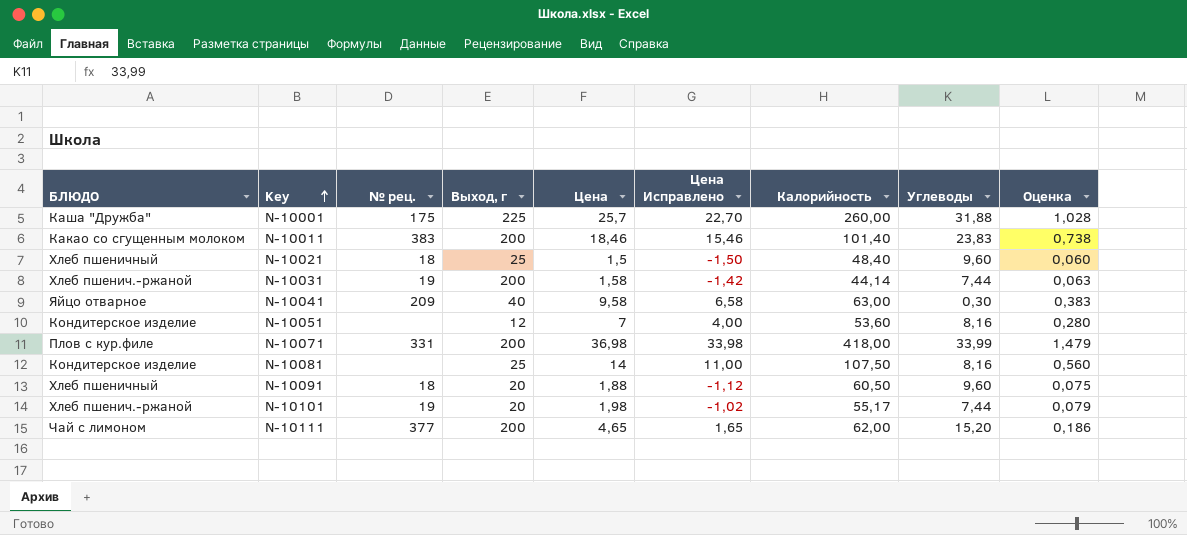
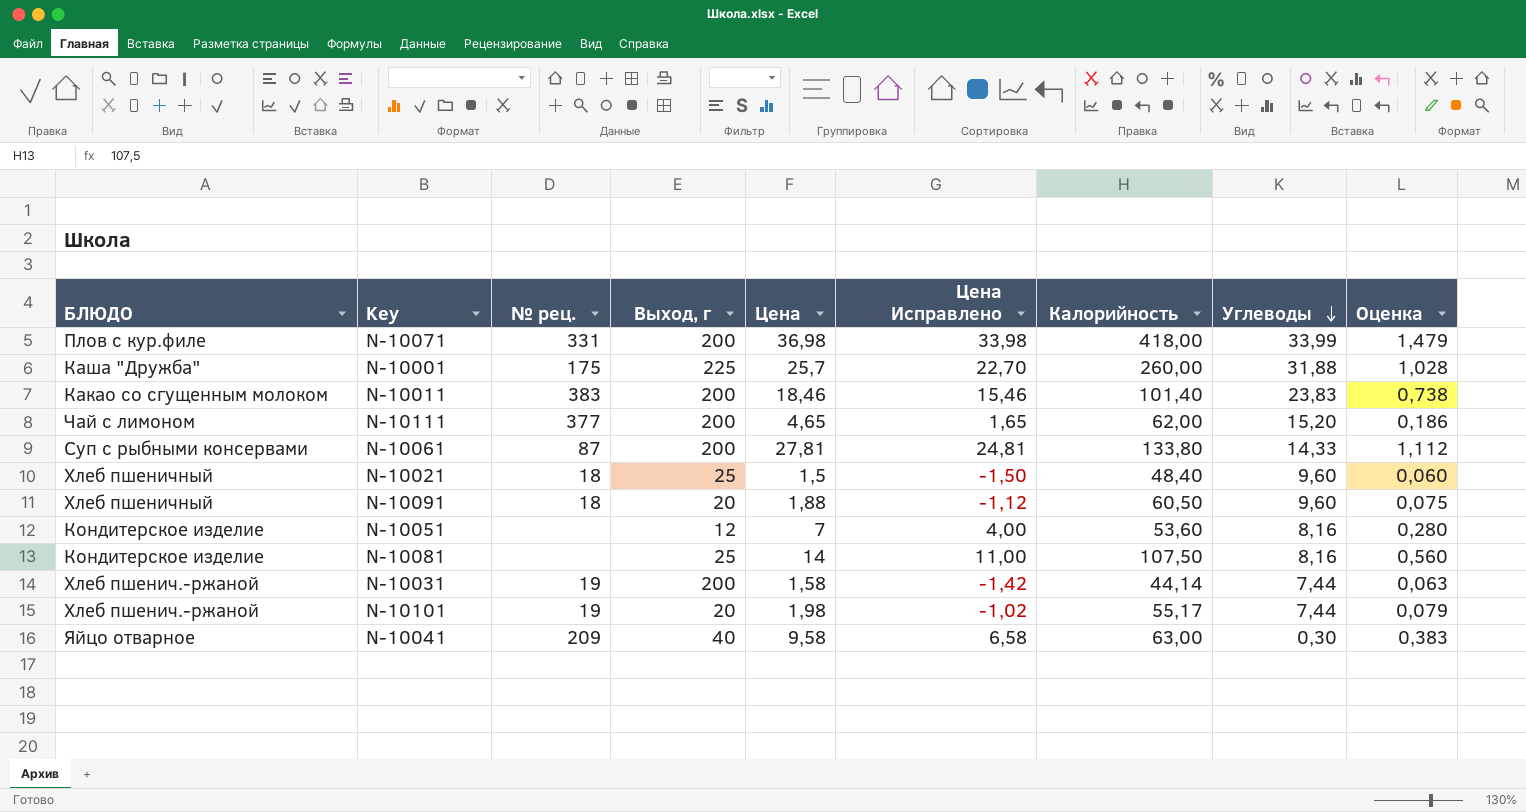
row order: Key ascending -> Углеводы descending
row N-10061: none -> Суп с рыбными консервами | 87 | 200 | 27,81 | 24,81 | 133,80 | 14,33 | 1,112

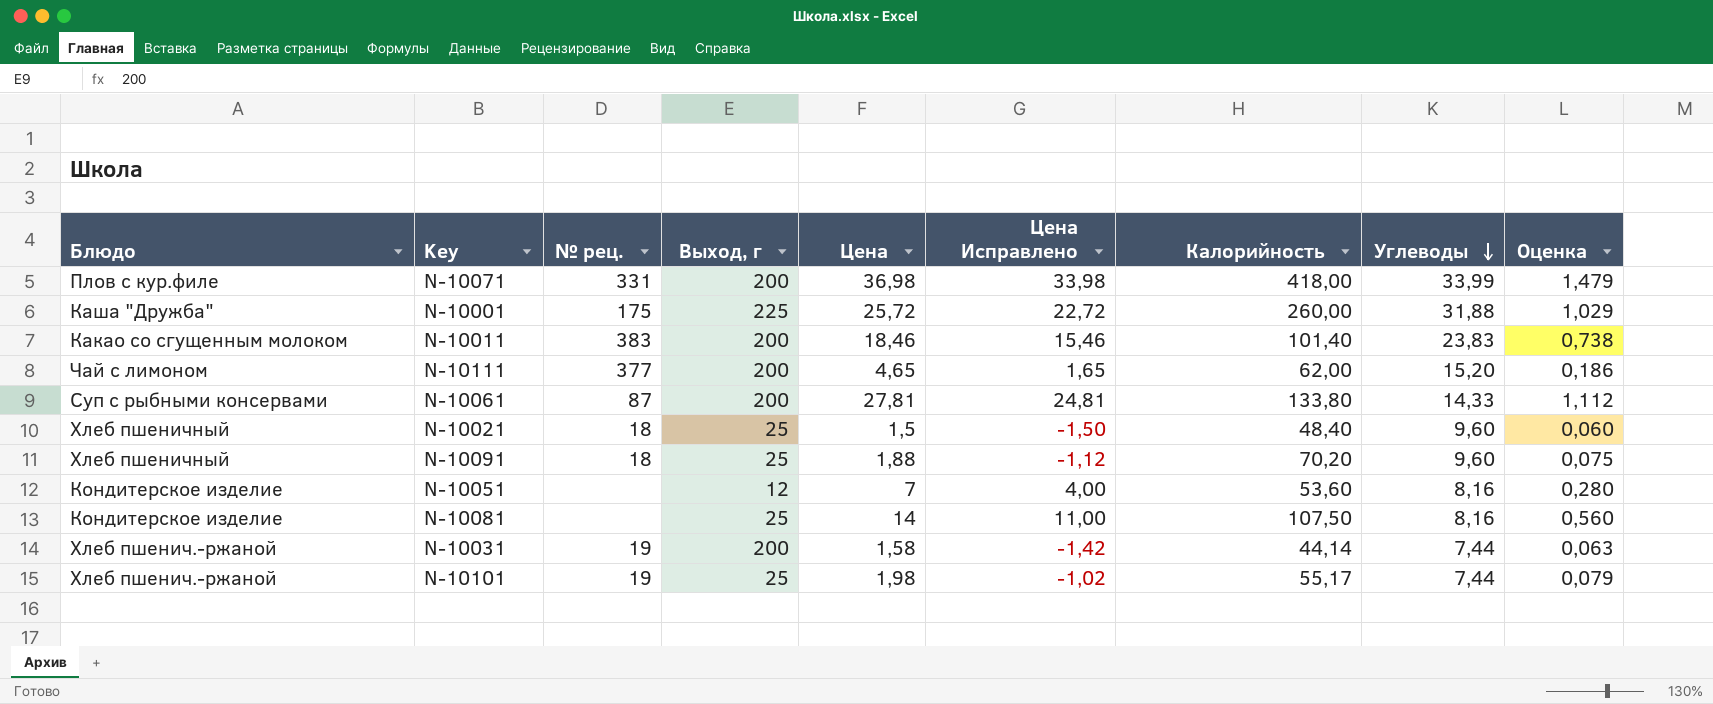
column name: БЛЮДО -> Блюдо
row N-10041: Яйцо отварное | 209 | 40 | 9,58 | 6,58 | 63,00 | 0,30 | 0,383 -> none
N-10001 | Цена: 25,7 -> 25,72
N-10001 | Цена Исправлено: 22,70 -> 22,72
N-10001 | Оценка: 1,028 -> 1,029
N-10091 | Выход, г: 20 -> 25
N-10091 | Калорийность: 60,50 -> 70,20
N-10101 | Выход, г: 20 -> 25

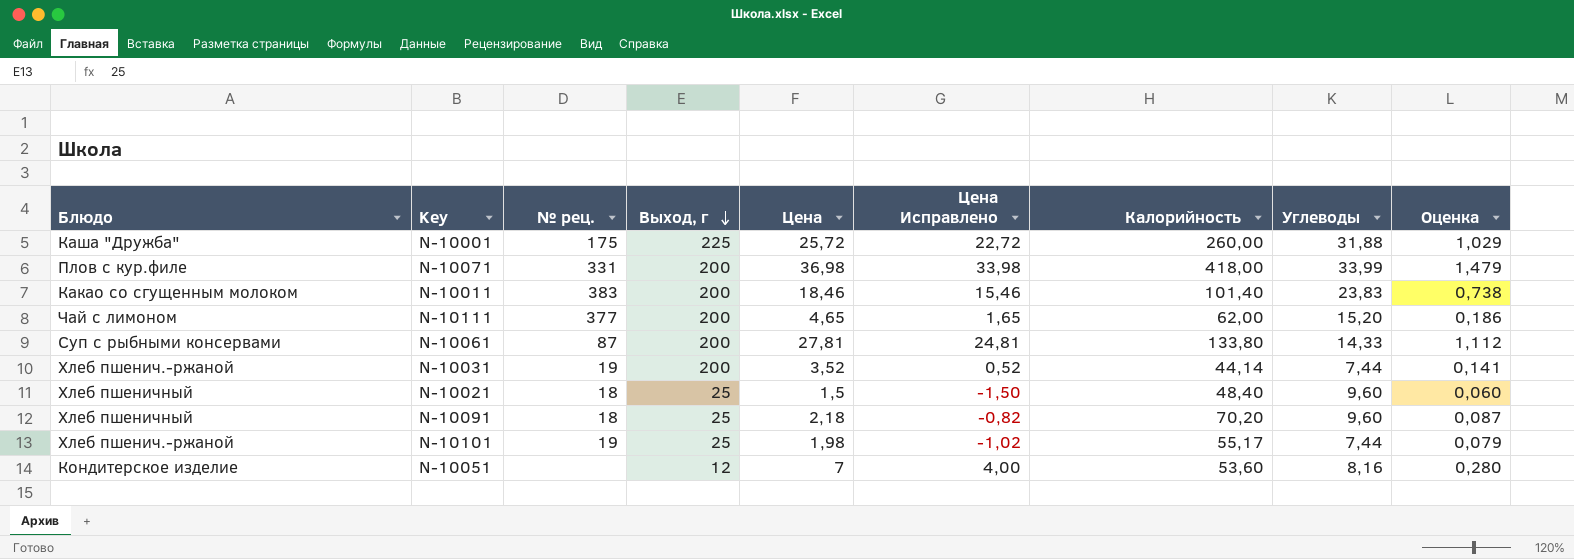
row order: Углеводы descending -> Выход, г descending
row N-10081: Кондитерское изделие | none | 25 | 14 | 11,00 | 107,50 | 8,16 | 0,560 -> none
N-10031 | Цена: 1,58 -> 3,52
N-10031 | Цена Исправлено: -1,42 -> 0,52
N-10031 | Оценка: 0,063 -> 0,141
N-10091 | Цена: 1,88 -> 2,18
N-10091 | Цена Исправлено: -1,12 -> -0,82
N-10091 | Оценка: 0,075 -> 0,087

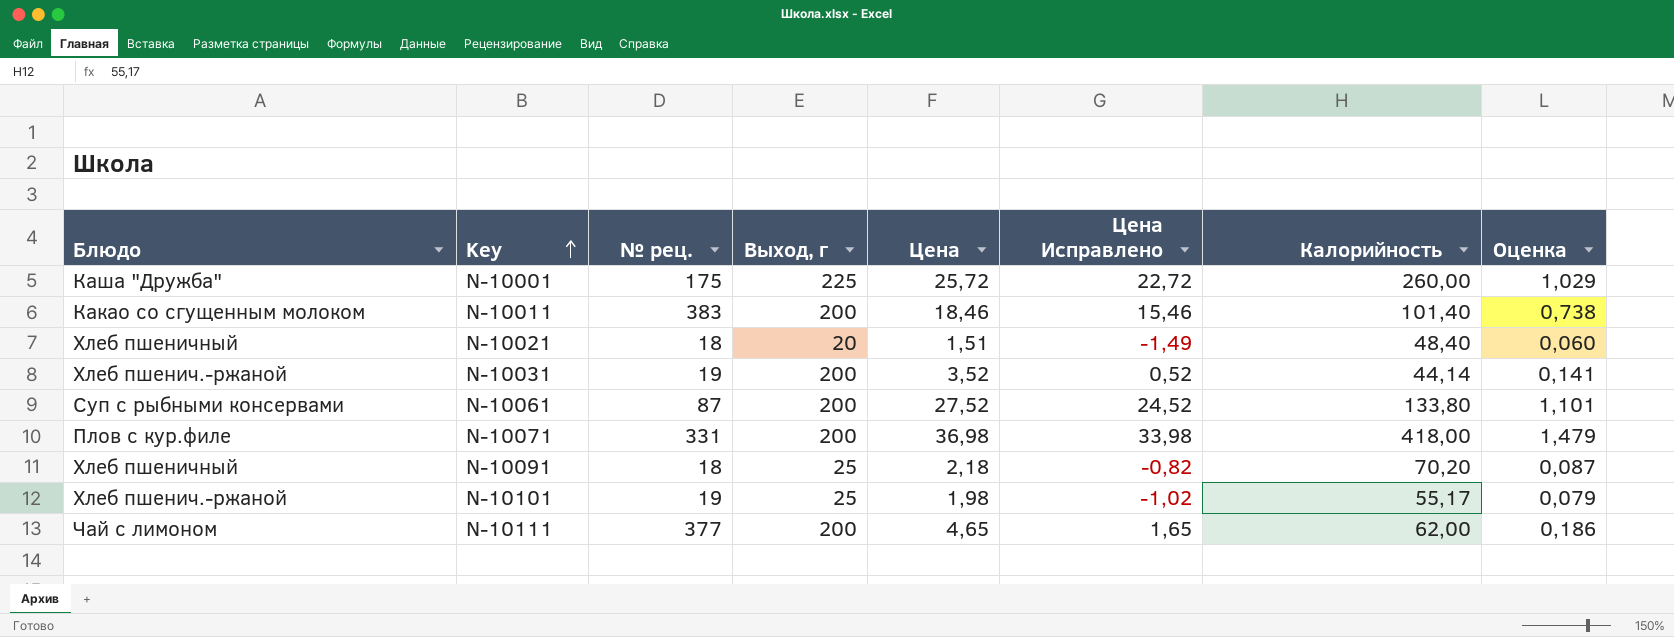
row order: Выход, г descending -> Key ascending
column Углеводы | position: 8 -> none
row N-10051: Кондитерское изделие | none | 12 | 7 | 4,00 | 53,60 | 8,16 | 0,280 -> none
N-10021 | Выход, г: 25 -> 20
N-10021 | Цена: 1,5 -> 1,51
N-10021 | Цена Исправлено: -1,50 -> -1,49
N-10061 | Цена: 27,81 -> 27,52
N-10061 | Цена Исправлено: 24,81 -> 24,52
N-10061 | Оценка: 1,112 -> 1,101

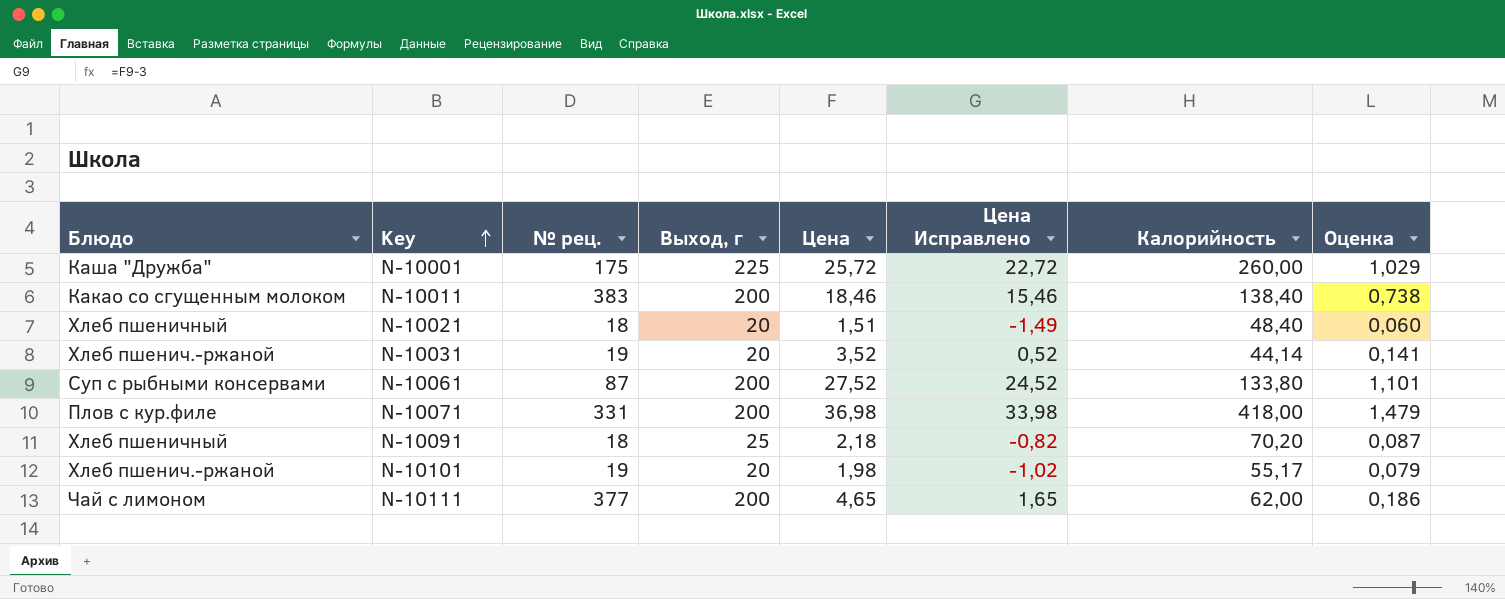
N-10011 | Калорийность: 101,40 -> 138,40
N-10031 | Выход, г: 200 -> 20
N-10101 | Выход, г: 25 -> 20

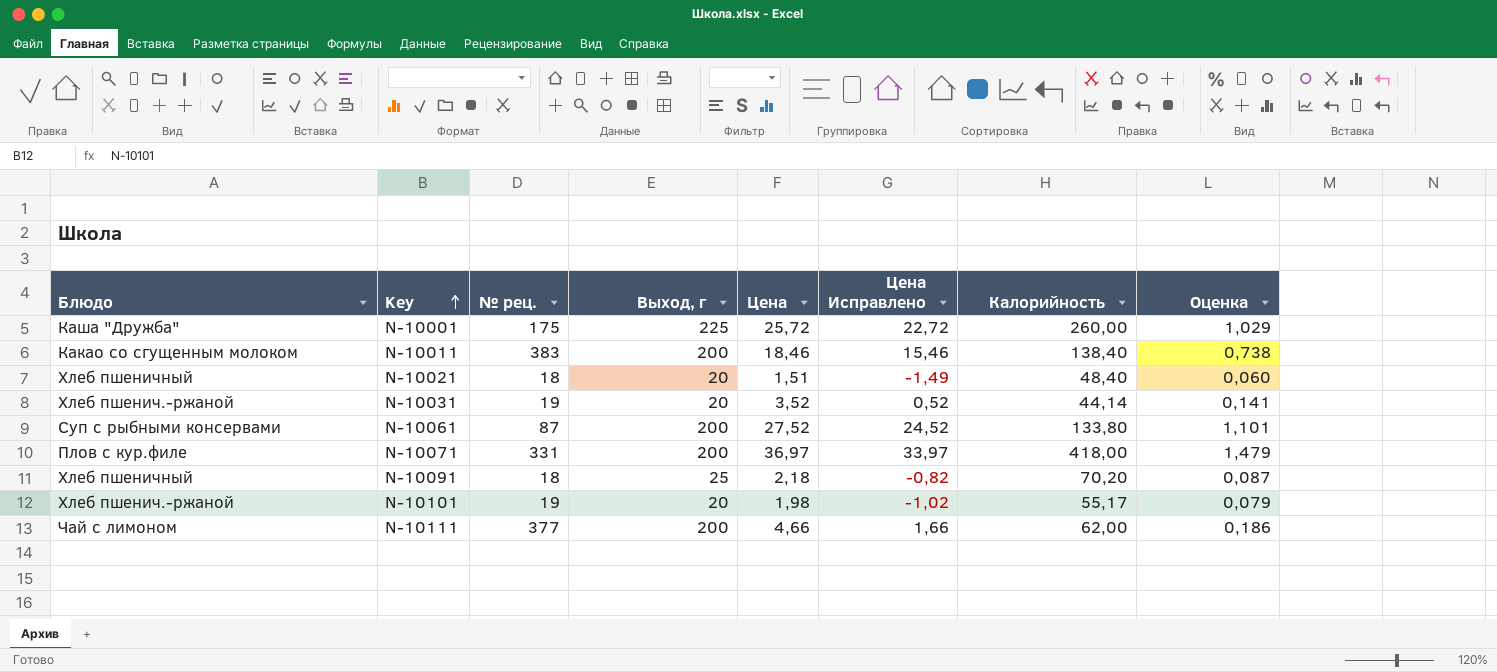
N-10071 | Цена: 36,98 -> 36,97
N-10071 | Цена Исправлено: 33,98 -> 33,97
N-10111 | Цена: 4,65 -> 4,66
N-10111 | Цена Исправлено: 1,65 -> 1,66

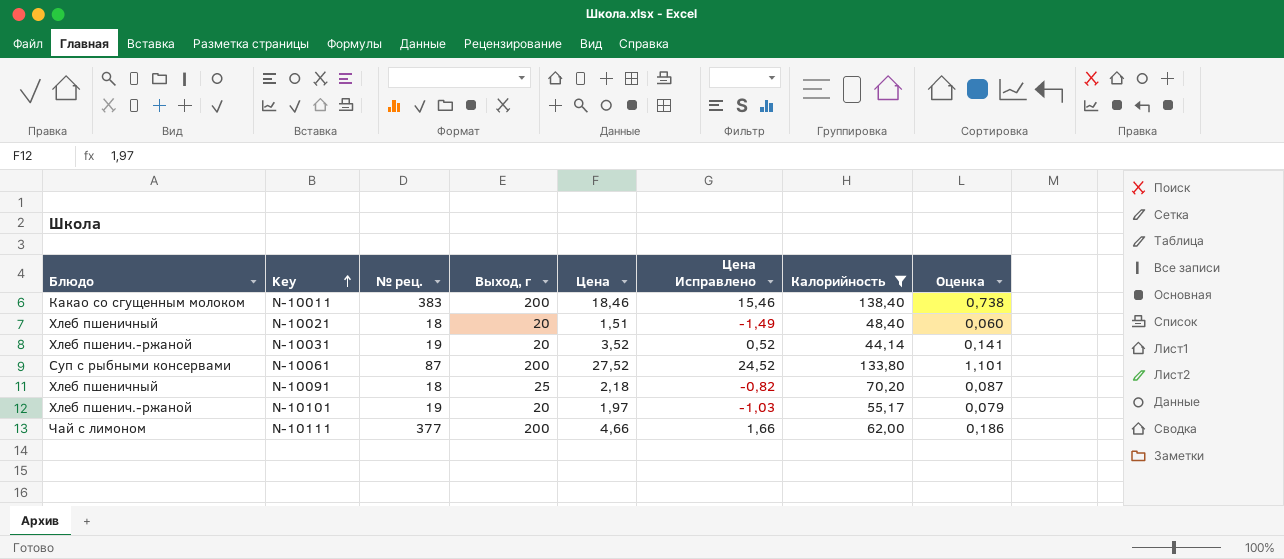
filter: none -> Калорийность <= 138,40
N-10101 | Цена: 1,98 -> 1,97
N-10101 | Цена Исправлено: -1,02 -> -1,03

